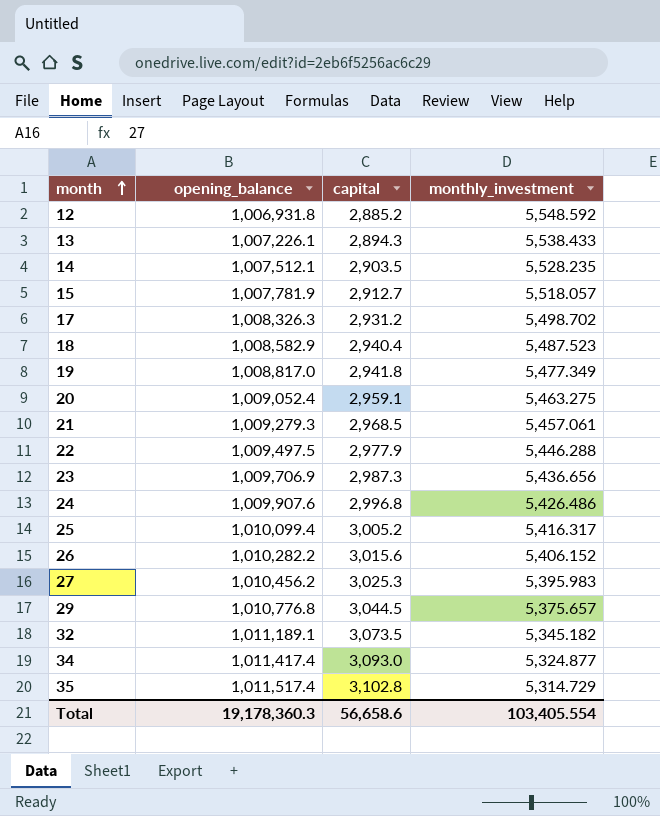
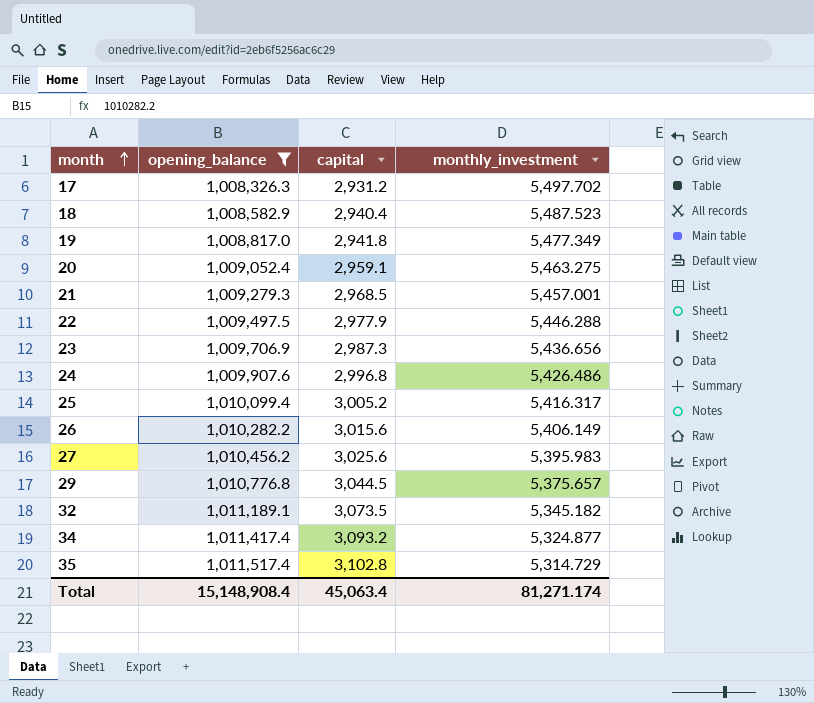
filter: none -> opening_balance >= 1,008,326.3
17 | monthly_investment: 5,498.702 -> 5,497.702
21 | monthly_investment: 5,457.061 -> 5,457.001
26 | monthly_investment: 5,406.152 -> 5,406.149
27 | capital: 3,025.3 -> 3,025.6
34 | capital: 3,093.0 -> 3,093.2
Total | opening_balance: 19,178,360.3 -> 15,148,908.4
Total | capital: 56,658.6 -> 45,063.4
Total | monthly_investment: 103,405.554 -> 81,271.174

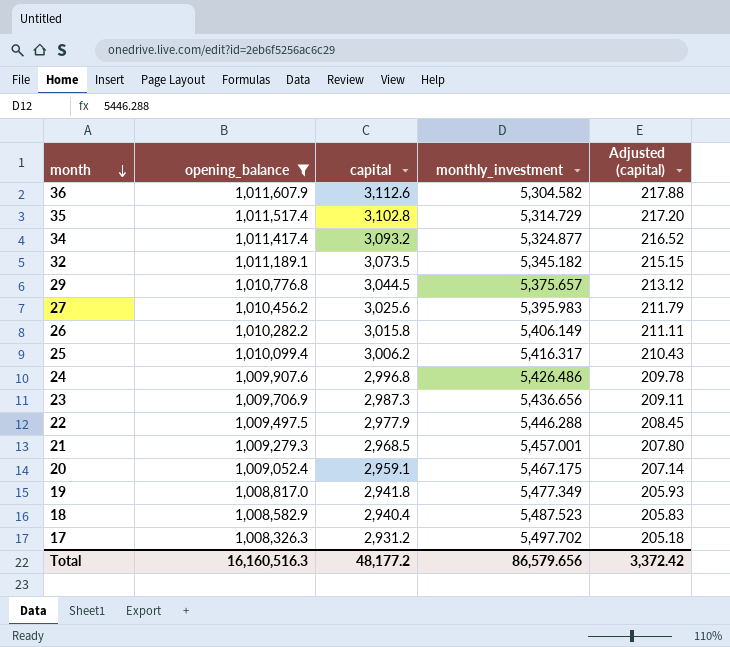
row order: month ascending -> month descending
column Adjusted (capital) | formula: none -> [capital] * 0.07
row 36: none -> 1,011,607.9 | 3,112.6 | 5,304.582 | 217.88
26 | capital: 3,015.6 -> 3,015.8
25 | capital: 3,005.2 -> 3,006.2
20 | monthly_investment: 5,463.275 -> 5,467.175
Total | opening_balance: 15,148,908.4 -> 16,160,516.3
Total | capital: 45,063.4 -> 48,177.2
Total | monthly_investment: 81,271.174 -> 86,579.656

